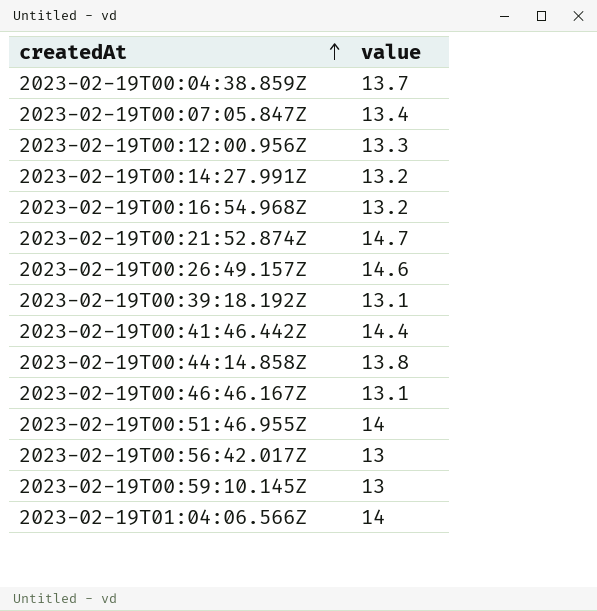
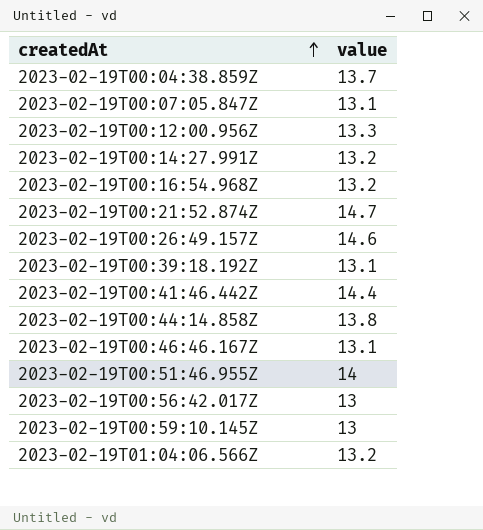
2023-02-19T00:07:05.847Z | value: 13.4 -> 13.1
2023-02-19T01:04:06.566Z | value: 14 -> 13.2

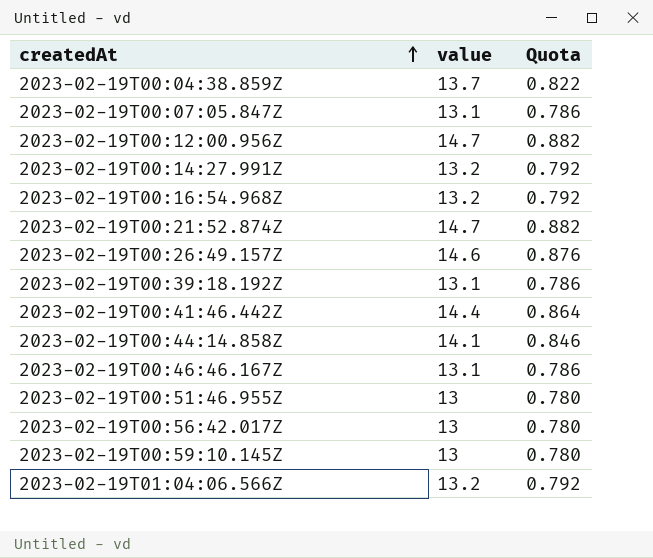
column Quota | formula: none -> [value] * 0.06
2023-02-19T00:12:00.956Z | value: 13.3 -> 14.7
2023-02-19T00:44:14.858Z | value: 13.8 -> 14.1
2023-02-19T00:51:46.955Z | value: 14 -> 13

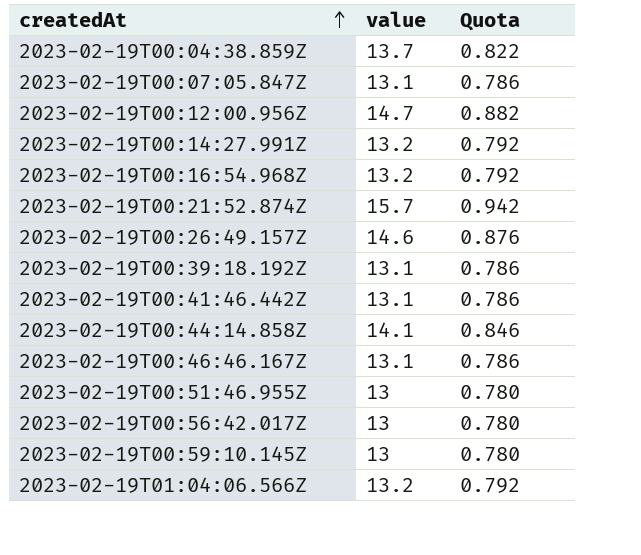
2023-02-19T00:21:52.874Z | value: 14.7 -> 15.7
2023-02-19T00:21:52.874Z | Quota: 0.882 -> 0.942
2023-02-19T00:41:46.442Z | value: 14.4 -> 13.1
2023-02-19T00:41:46.442Z | Quota: 0.864 -> 0.786

